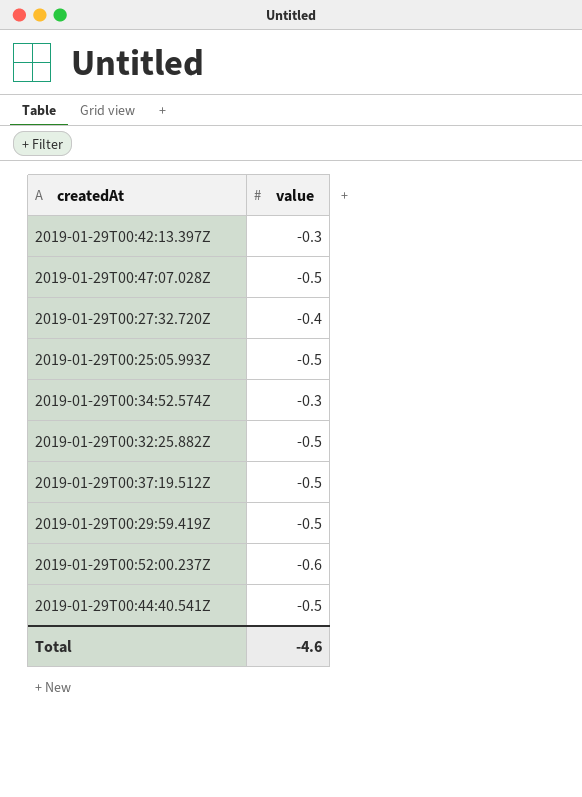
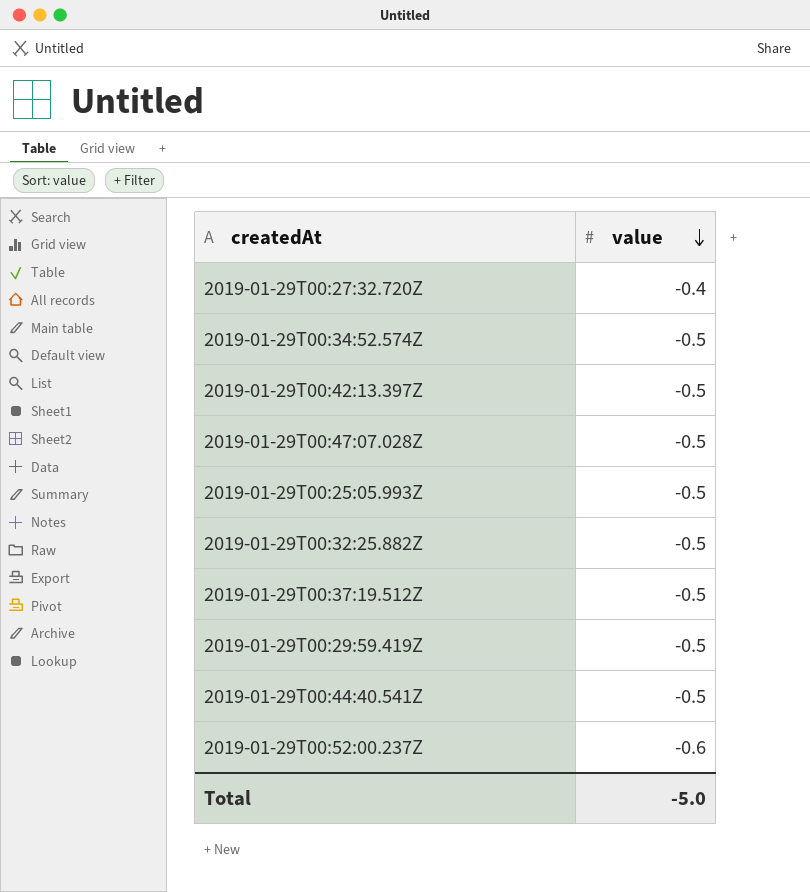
row order: none -> value descending
2019-01-29T00:34:52.574Z | value: -0.3 -> -0.5
2019-01-29T00:42:13.397Z | value: -0.3 -> -0.5
Total | value: -4.6 -> -5.0

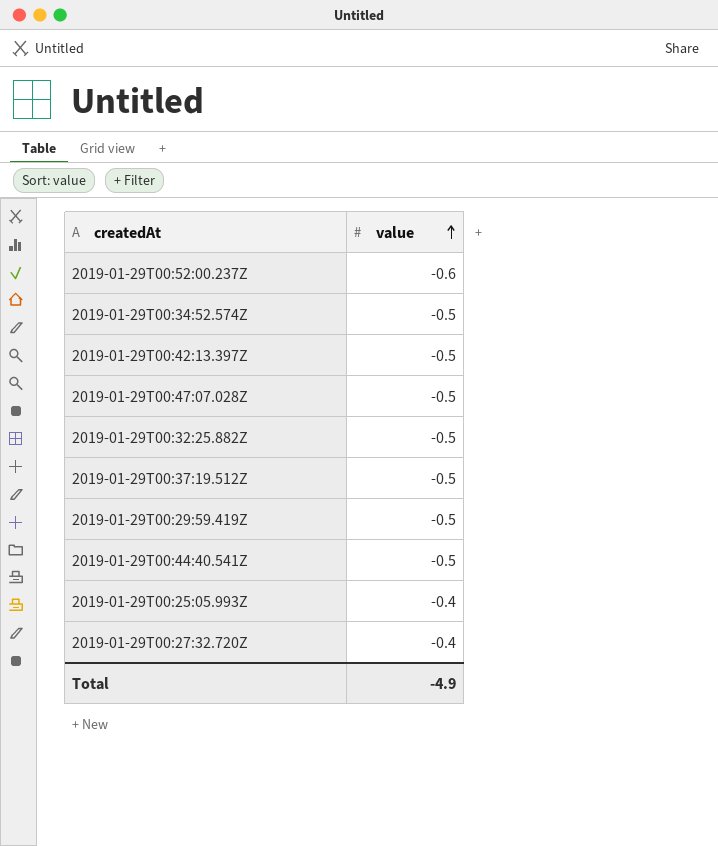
row order: value descending -> value ascending
2019-01-29T00:25:05.993Z | value: -0.5 -> -0.4
Total | value: -5.0 -> -4.9

